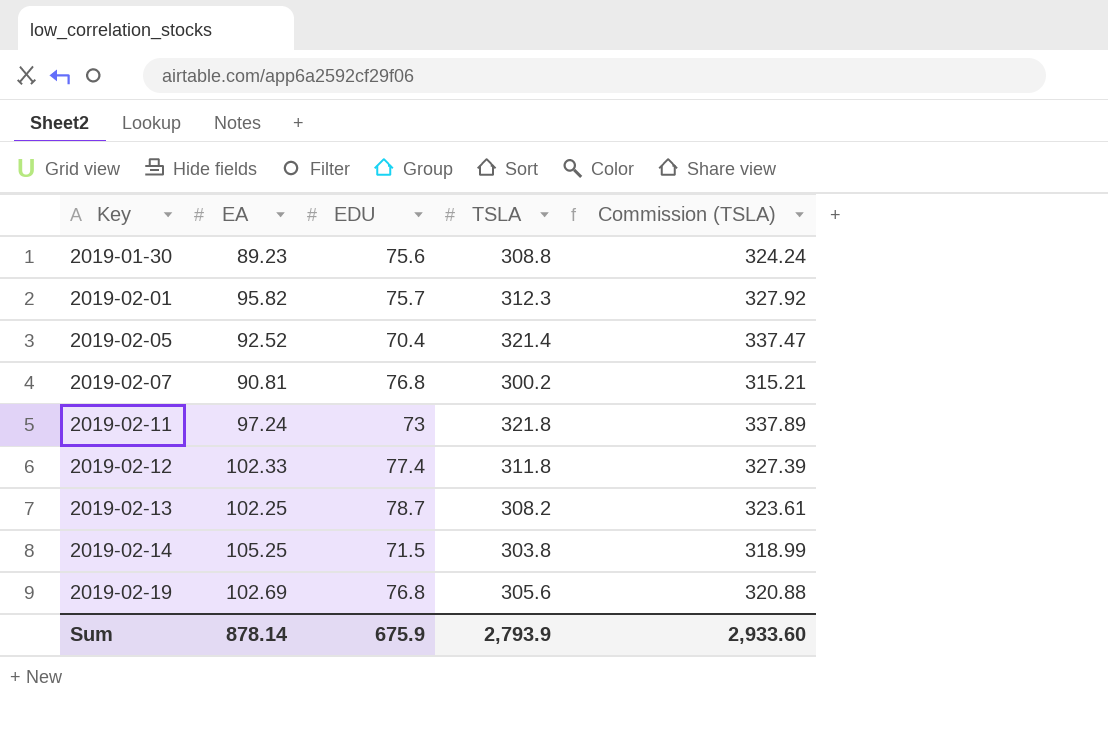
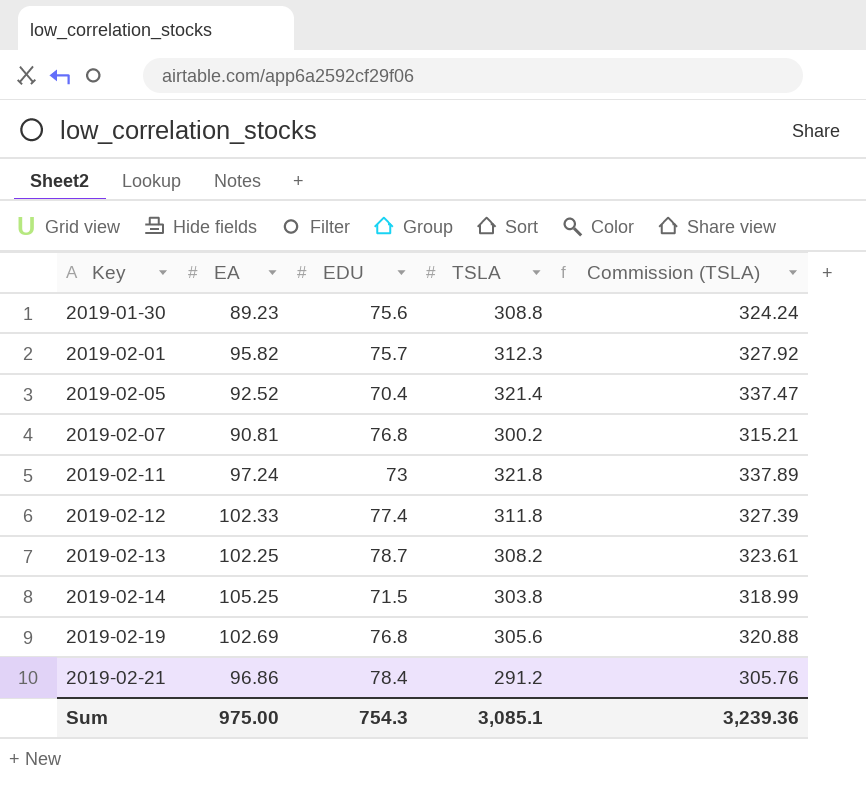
row 2019-02-21: none -> 96.86 | 78.4 | 291.2 | 305.76
Sum | EA: 878.14 -> 975.00
Sum | EDU: 675.9 -> 754.3
Sum | TSLA: 2,793.9 -> 3,085.1
Sum | Commission (TSLA): 2,933.60 -> 3,239.36

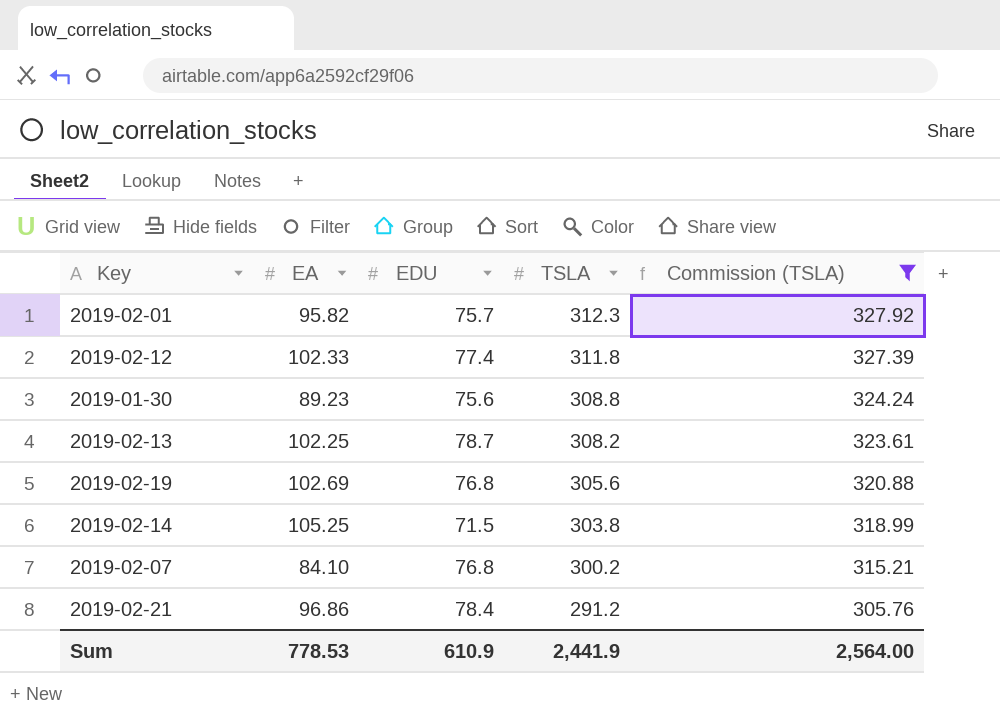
filter: none -> Commission (TSLA) <= 327.92
row order: Key ascending -> TSLA descending
2019-02-07 | EA: 90.81 -> 84.10
Sum | EA: 975.00 -> 778.53
Sum | EDU: 754.3 -> 610.9
Sum | TSLA: 3,085.1 -> 2,441.9
Sum | Commission (TSLA): 3,239.36 -> 2,564.00

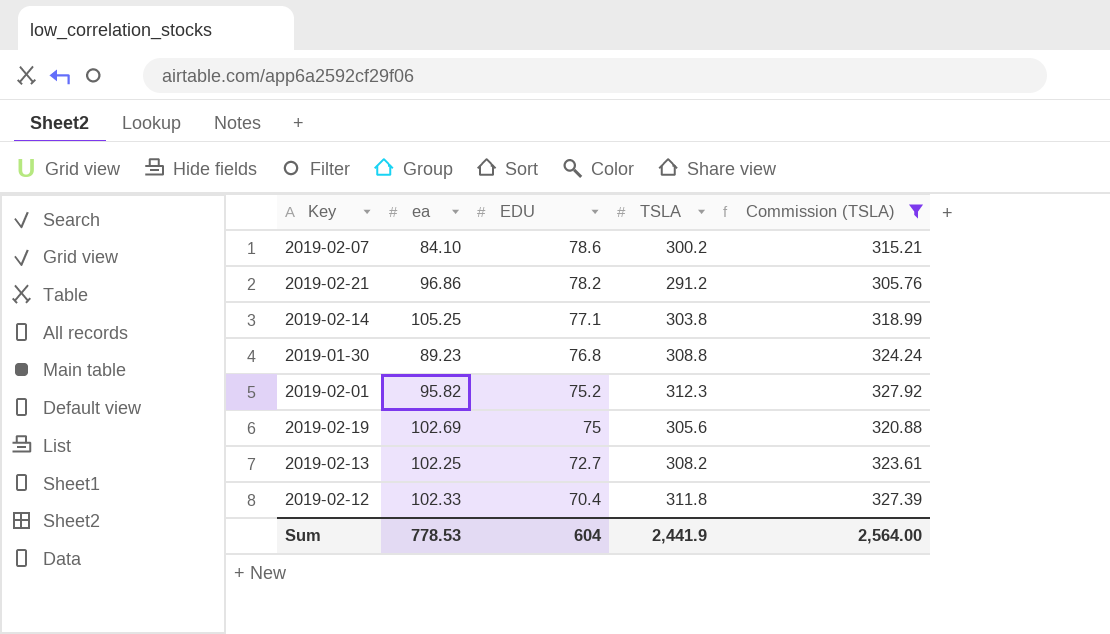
row order: TSLA descending -> EDU descending
column name: EA -> ea
2019-02-07 | EDU: 76.8 -> 78.6
2019-02-21 | EDU: 78.4 -> 78.2
2019-02-14 | EDU: 71.5 -> 77.1
2019-01-30 | EDU: 75.6 -> 76.8
2019-02-01 | EDU: 75.7 -> 75.2
2019-02-19 | EDU: 76.8 -> 75
2019-02-13 | EDU: 78.7 -> 72.7
2019-02-12 | EDU: 77.4 -> 70.4
Sum | EDU: 610.9 -> 604

